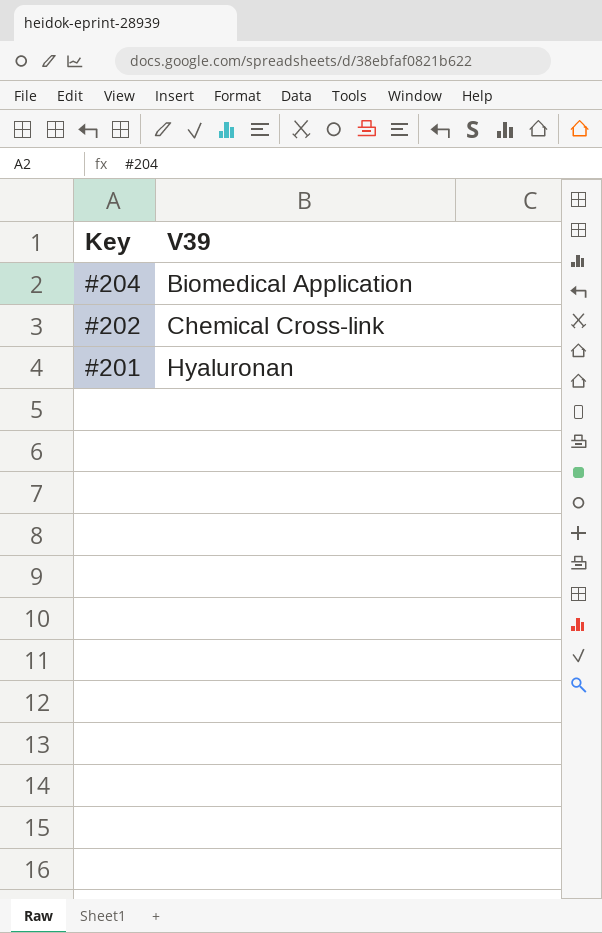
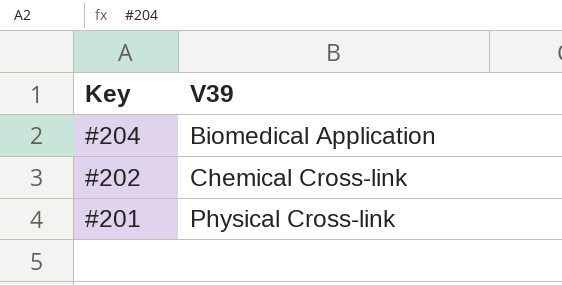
#201 | V39: Hyaluronan -> Physical Cross-link

